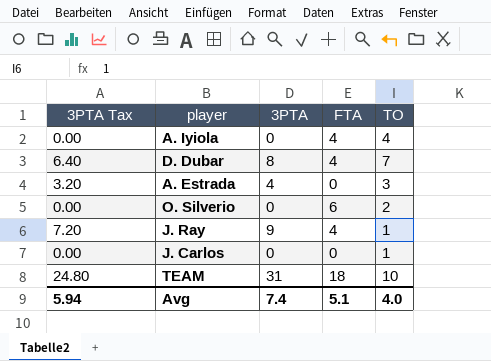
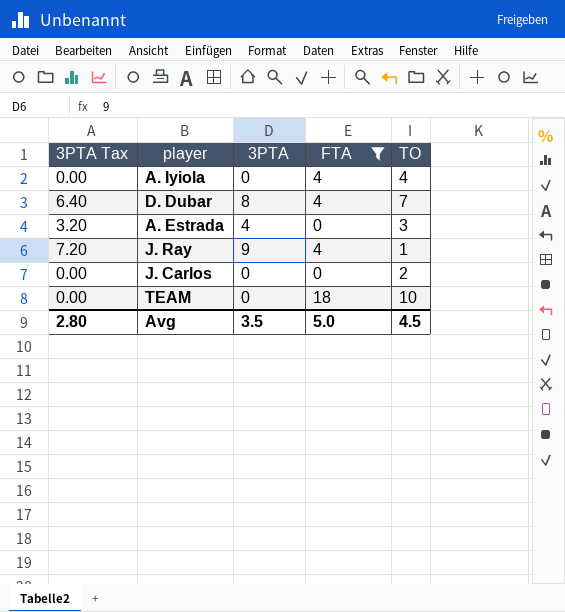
filter: none -> FTA != 6
J. Carlos | TO: 1 -> 2
TEAM | 3PTA Tax: 24.80 -> 0.00
TEAM | 3PTA: 31 -> 0
Avg | 3PTA Tax: 5.94 -> 2.80
Avg | 3PTA: 7.4 -> 3.5
Avg | FTA: 5.1 -> 5.0
Avg | TO: 4.0 -> 4.5

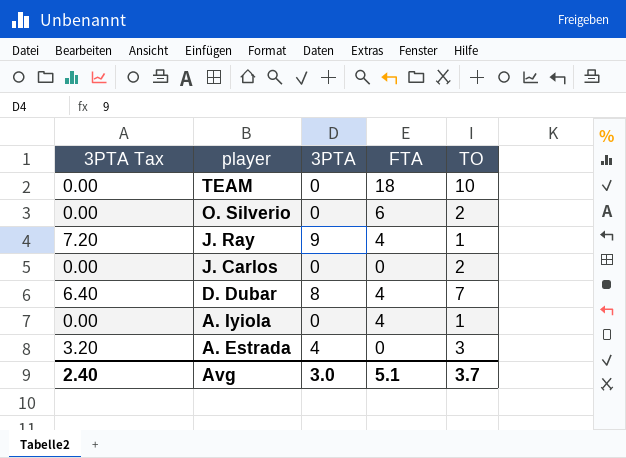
filter: FTA != 6 -> none
row order: none -> player descending
A. Iyiola | TO: 4 -> 1
Avg | 3PTA Tax: 2.80 -> 2.40
Avg | 3PTA: 3.5 -> 3.0
Avg | FTA: 5.0 -> 5.1
Avg | TO: 4.5 -> 3.7

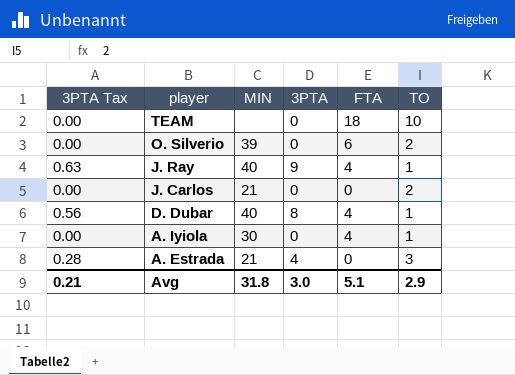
column 3PTA Tax | formula: [3PTA] * 0.8 -> [3PTA] * 0.07
column MIN | position: none -> 3
D. Dubar | TO: 7 -> 1
Avg | 3PTA Tax: 2.40 -> 0.21
Avg | TO: 3.7 -> 2.9

